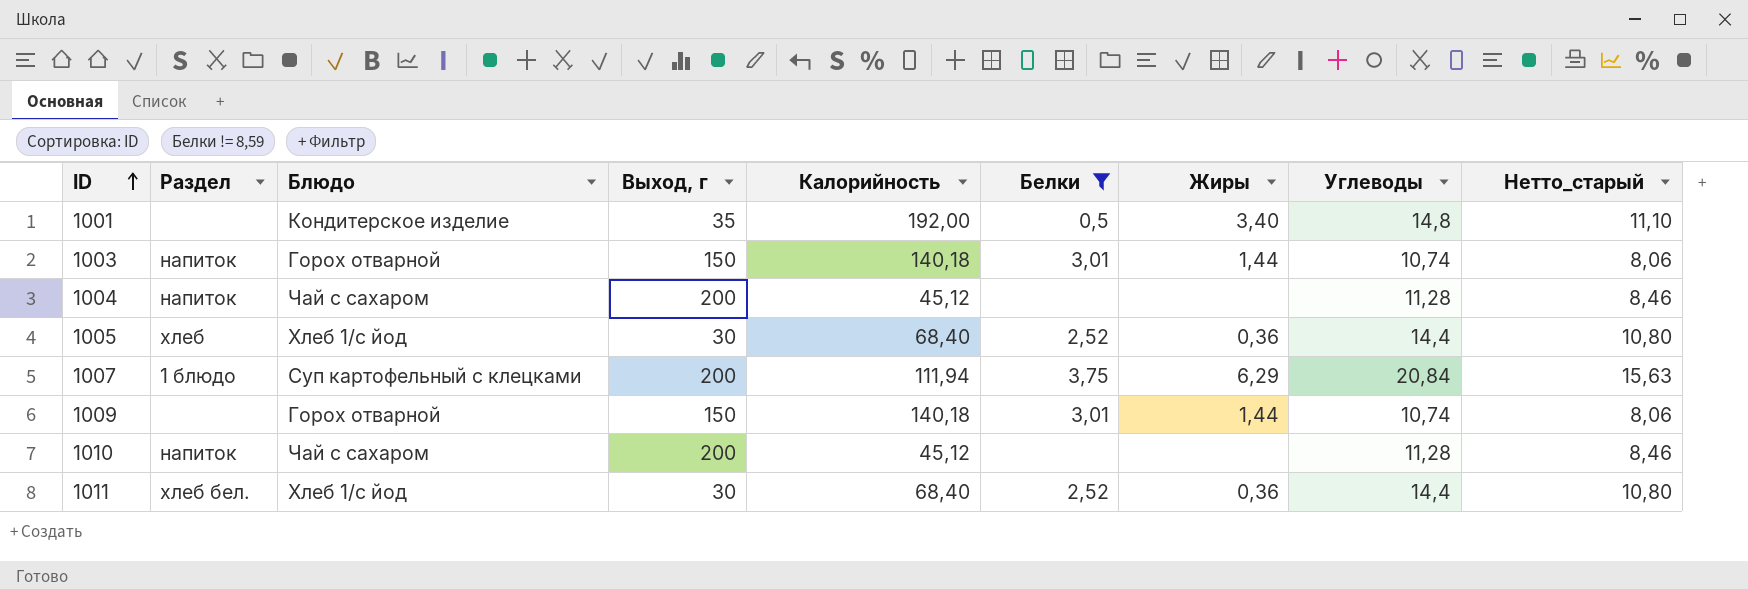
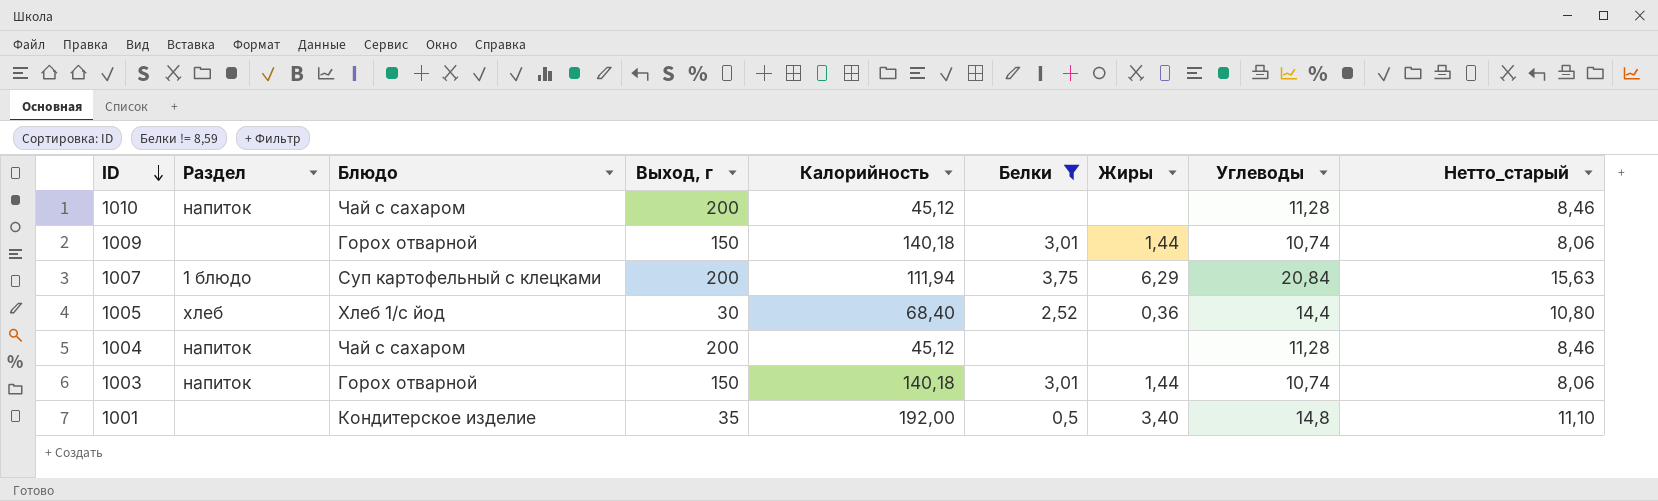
row order: ID ascending -> ID descending
row 1011: хлеб бел. | Хлеб 1/с йод | 30 | 68,40 | 2,52 | 0,36 | 14,4 | 10,80 -> none

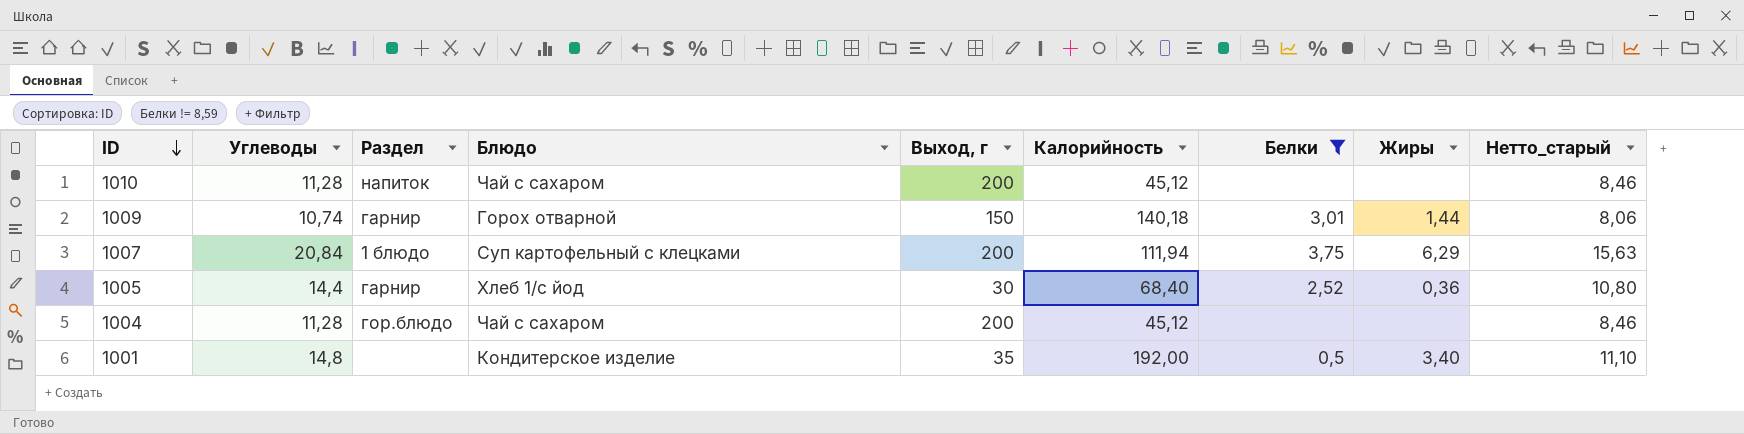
column Углеводы | position: 8 -> 2
row 1003: напиток | Горох отварной | 150 | 140,18 | 3,01 | 1,44 | 10,74 | 8,06 -> none
1009 | Раздел: none -> гарнир
1005 | Раздел: хлеб -> гарнир
1004 | Раздел: напиток -> гор.блюдо

